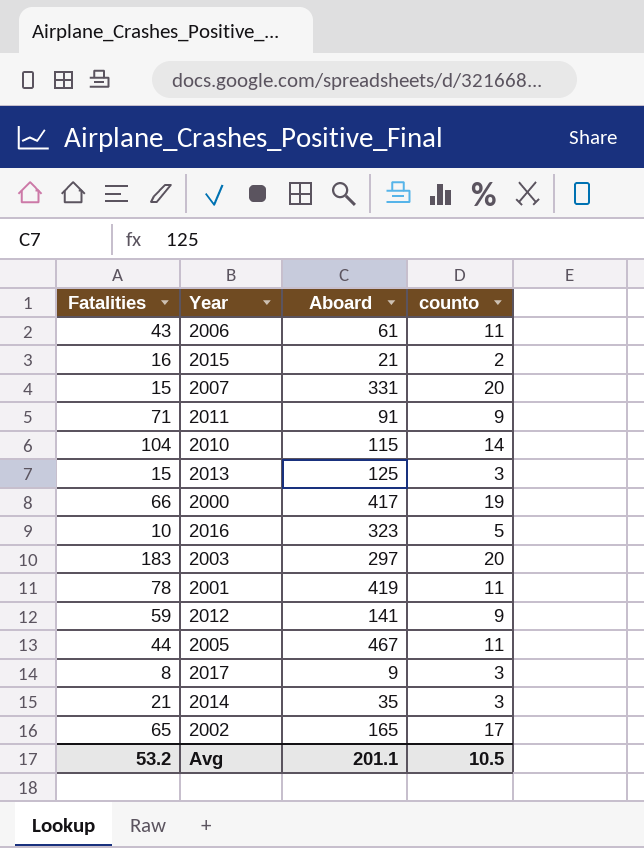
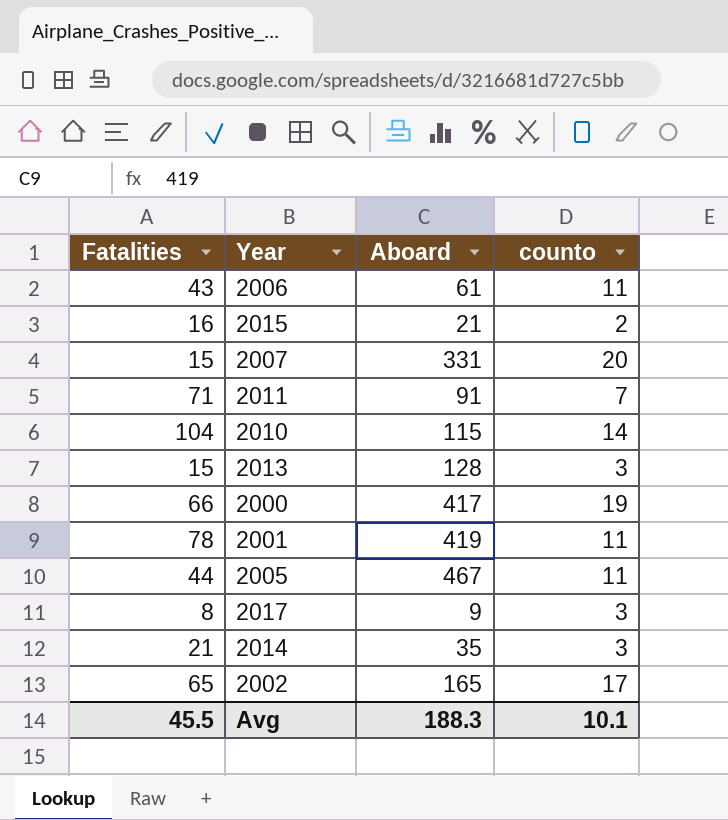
row 2016: 10 | 323 | 5 -> none
row 2003: 183 | 297 | 20 -> none
row 2012: 59 | 141 | 9 -> none
2011 | counto: 9 -> 7
2013 | Aboard: 125 -> 128
Avg | Fatalities: 53.2 -> 45.5
Avg | Aboard: 201.1 -> 188.3
Avg | counto: 10.5 -> 10.1

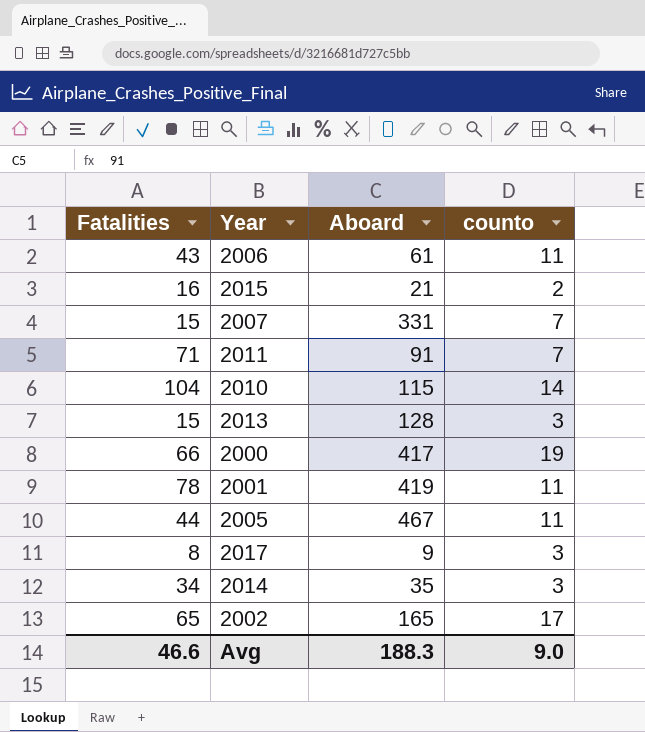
2007 | counto: 20 -> 7
2014 | Fatalities: 21 -> 34
Avg | Fatalities: 45.5 -> 46.6
Avg | counto: 10.1 -> 9.0

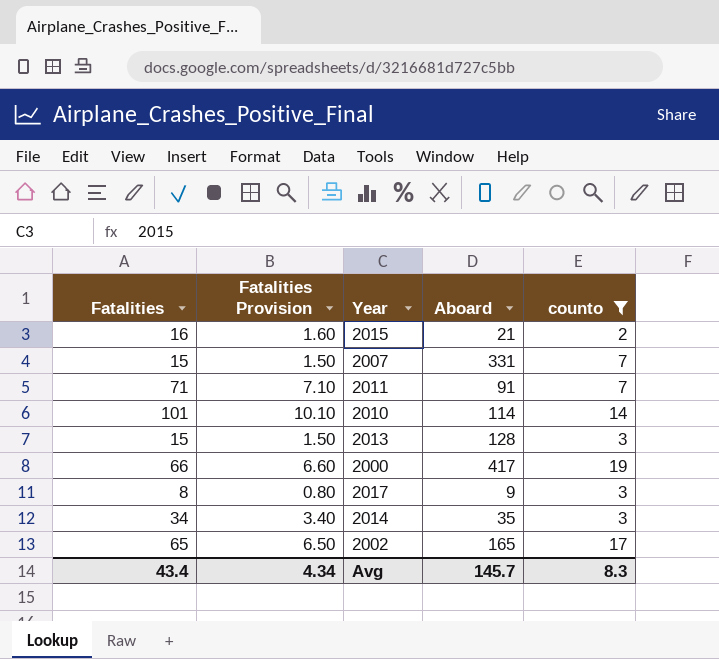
filter: none -> counto != 11
column Fatalities Provision | formula: none -> [Fatalities] * 0.1
2010 | Fatalities: 104 -> 101
2010 | Aboard: 115 -> 114
Avg | Fatalities: 46.6 -> 43.4
Avg | Aboard: 188.3 -> 145.7
Avg | counto: 9.0 -> 8.3

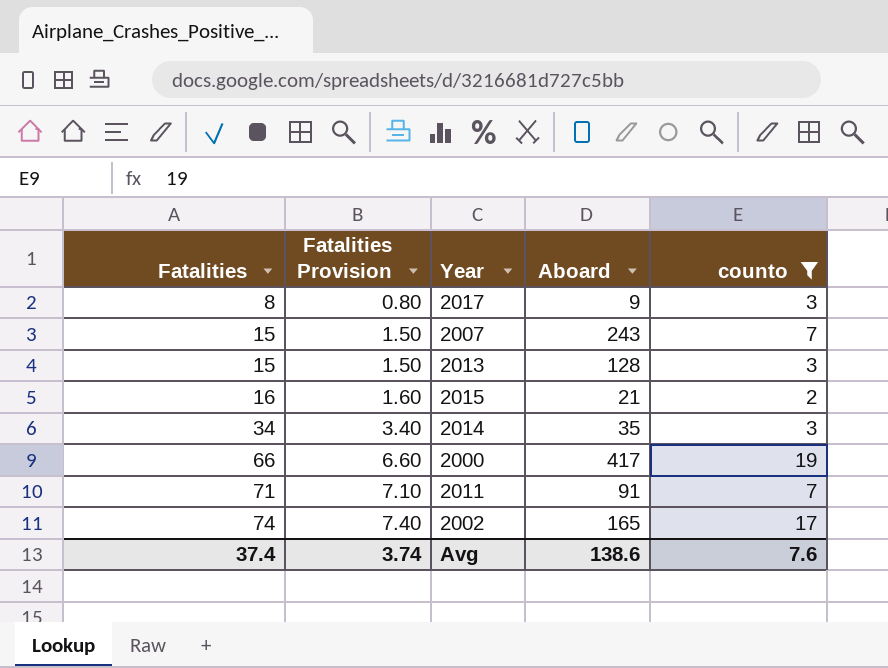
row order: none -> Fatalities ascending
row 2010: 101 | 10.10 | 114 | 14 -> none
2007 | Aboard: 331 -> 243
2002 | Fatalities: 65 -> 74
2002 | Fatalities Provision: 6.50 -> 7.40
Avg | Fatalities: 43.4 -> 37.4
Avg | Fatalities Provision: 4.34 -> 3.74
Avg | Aboard: 145.7 -> 138.6
Avg | counto: 8.3 -> 7.6

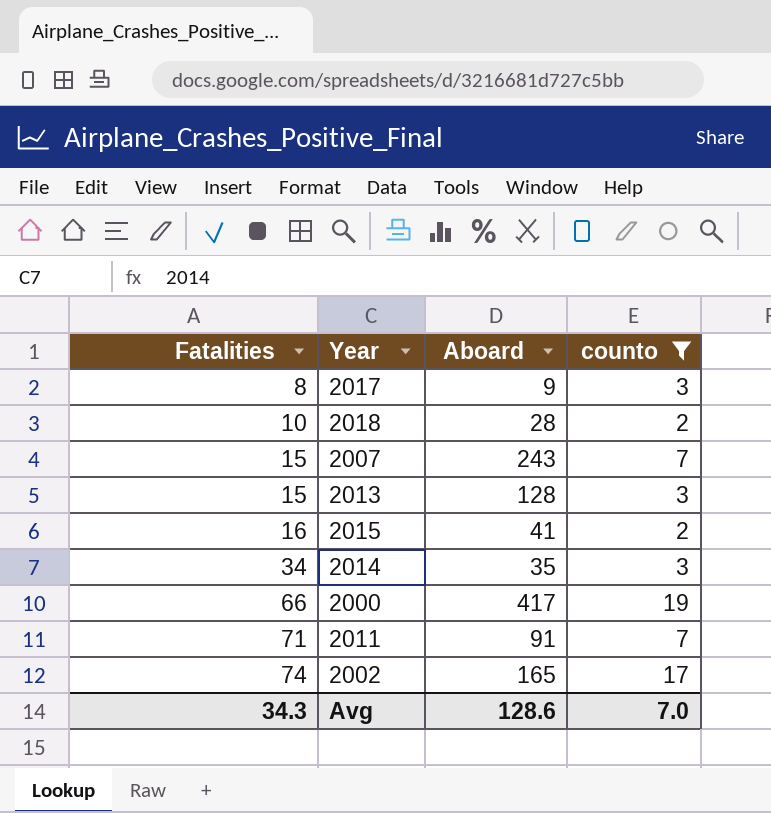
column Fatalities Provision | formula: [Fatalities] * 0.1 -> none
row 2018: none -> 10 | 28 | 2
2015 | Aboard: 21 -> 41
Avg | Fatalities: 37.4 -> 34.3
Avg | Aboard: 138.6 -> 128.6
Avg | counto: 7.6 -> 7.0

